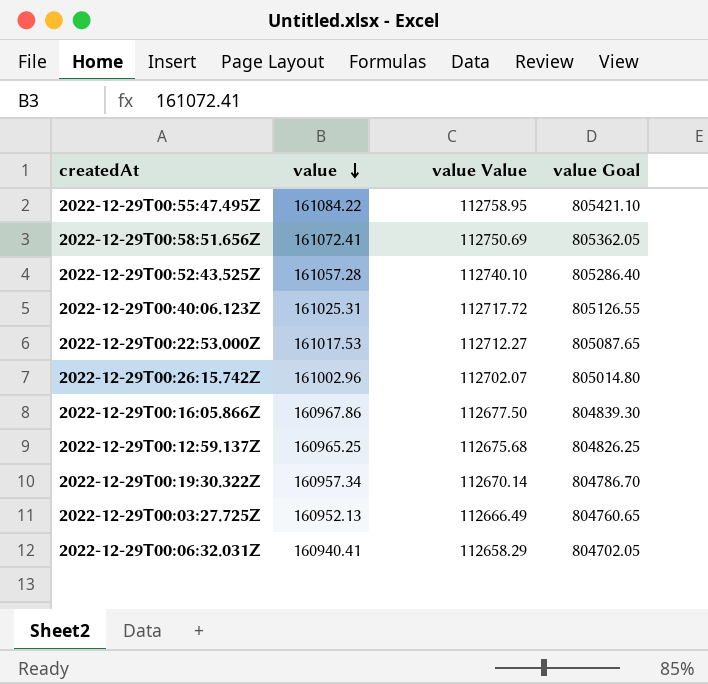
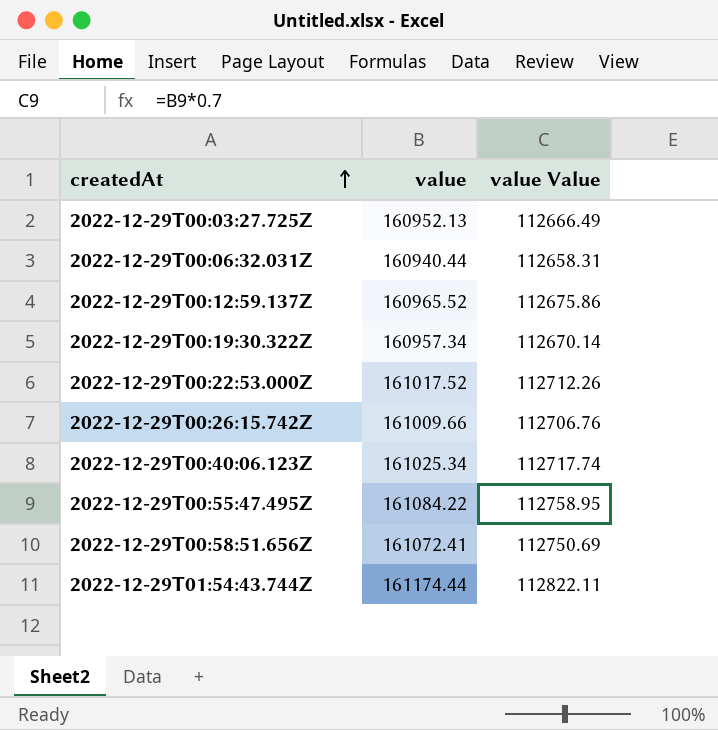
row order: value descending -> createdAt ascending
column value Goal | formula: [value] * 5 -> none
row 2022-12-29T00:52:43.525Z: 161057.28 | 112740.10 | 805286.40 -> none
row 2022-12-29T00:16:05.866Z: 160967.86 | 112677.50 | 804839.30 -> none
2022-12-29T00:06:32.031Z | value: 160940.41 -> 160940.44
2022-12-29T00:06:32.031Z | value Value: 112658.29 -> 112658.31
2022-12-29T00:12:59.137Z | value: 160965.25 -> 160965.52
2022-12-29T00:12:59.137Z | value Value: 112675.68 -> 112675.86
2022-12-29T00:22:53.000Z | value: 161017.53 -> 161017.52
2022-12-29T00:22:53.000Z | value Value: 112712.27 -> 112712.26
2022-12-29T00:26:15.742Z | value: 161002.96 -> 161009.66
2022-12-29T00:26:15.742Z | value Value: 112702.07 -> 112706.76
2022-12-29T00:40:06.123Z | value: 161025.31 -> 161025.34
2022-12-29T00:40:06.123Z | value Value: 112717.72 -> 112717.74
row 2022-12-29T01:54:43.744Z: none -> 161174.44 | 112822.11

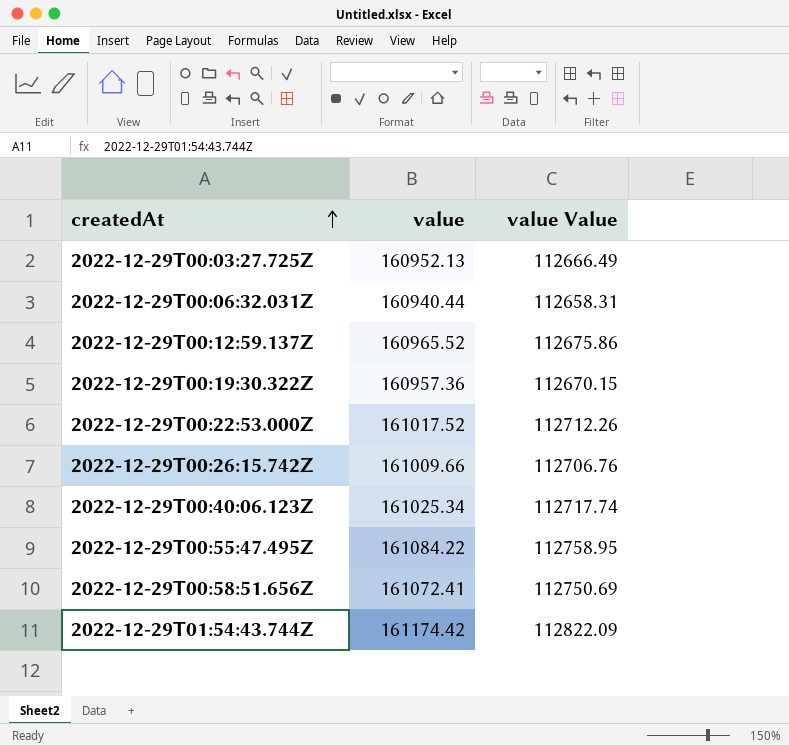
2022-12-29T00:19:30.322Z | value: 160957.34 -> 160957.36
2022-12-29T00:19:30.322Z | value Value: 112670.14 -> 112670.15
2022-12-29T01:54:43.744Z | value: 161174.44 -> 161174.42
2022-12-29T01:54:43.744Z | value Value: 112822.11 -> 112822.09

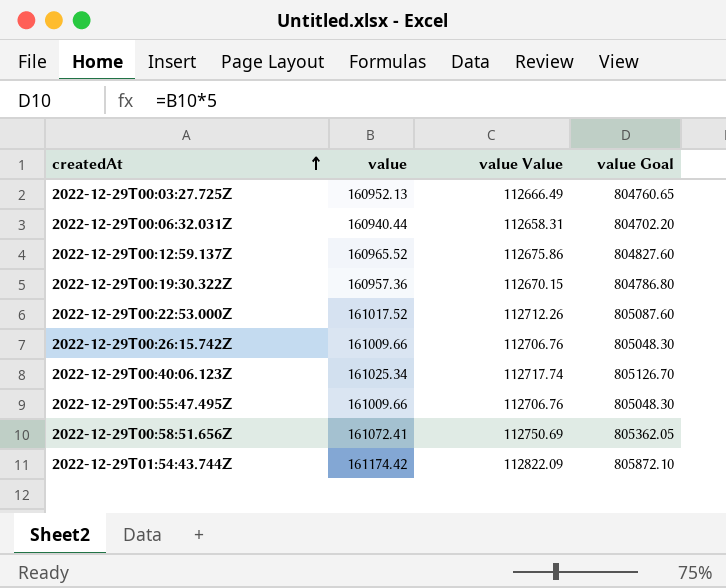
column value Goal | formula: none -> [value] * 5
2022-12-29T00:55:47.495Z | value: 161084.22 -> 161009.66
2022-12-29T00:55:47.495Z | value Value: 112758.95 -> 112706.76

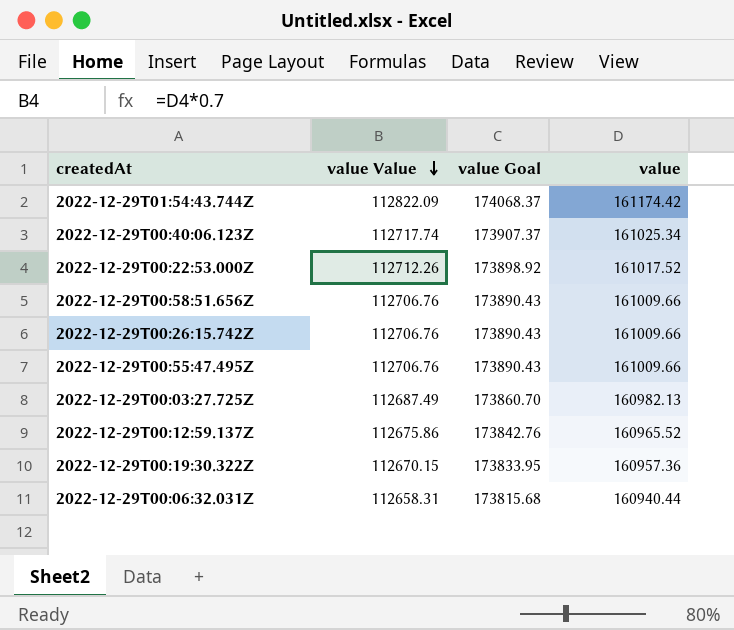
row order: createdAt ascending -> value Value descending
column value Goal | formula: [value] * 5 -> [value] * 1.08
column value | position: 2 -> 4
2022-12-29T00:58:51.656Z | value Value: 112750.69 -> 112706.76
2022-12-29T00:58:51.656Z | value: 161072.41 -> 161009.66
2022-12-29T00:03:27.725Z | value Value: 112666.49 -> 112687.49
2022-12-29T00:03:27.725Z | value: 160952.13 -> 160982.13

